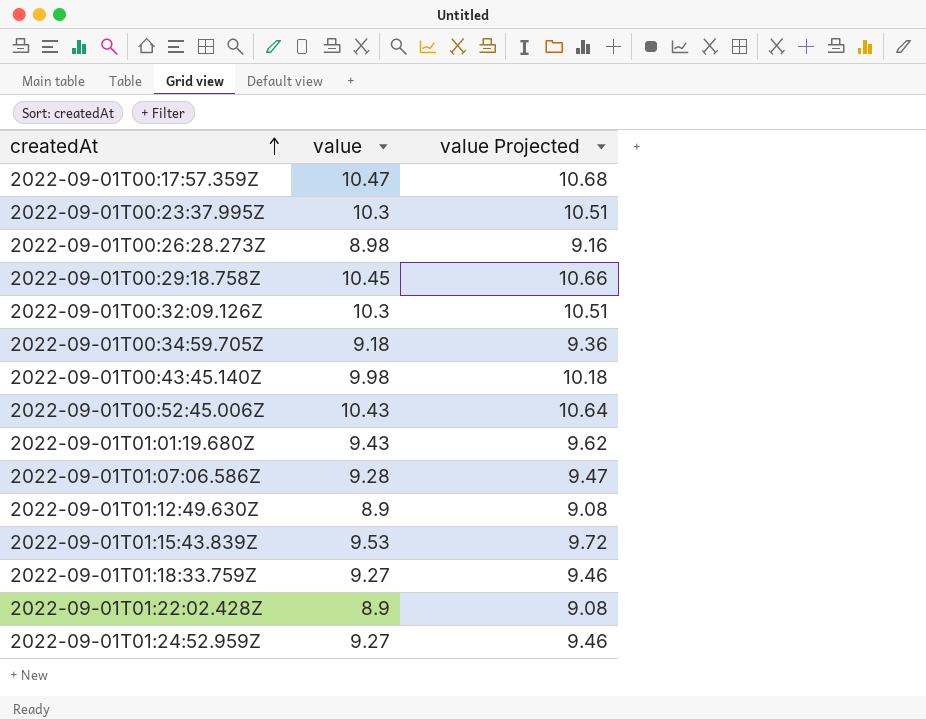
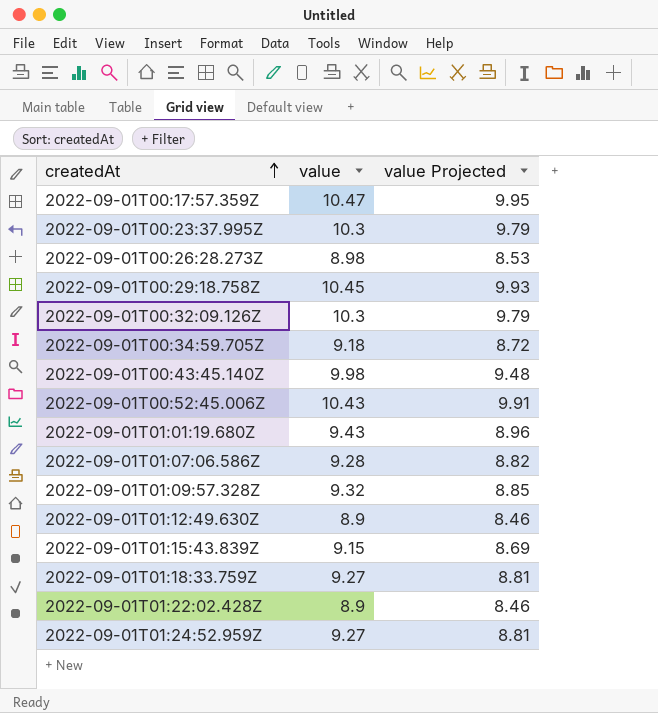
column value Projected | formula: [value] * 1.02 -> [value] * 0.95
row 2022-09-01T01:09:57.328Z: none -> 9.32 | 8.85
2022-09-01T01:15:43.839Z | value: 9.53 -> 9.15

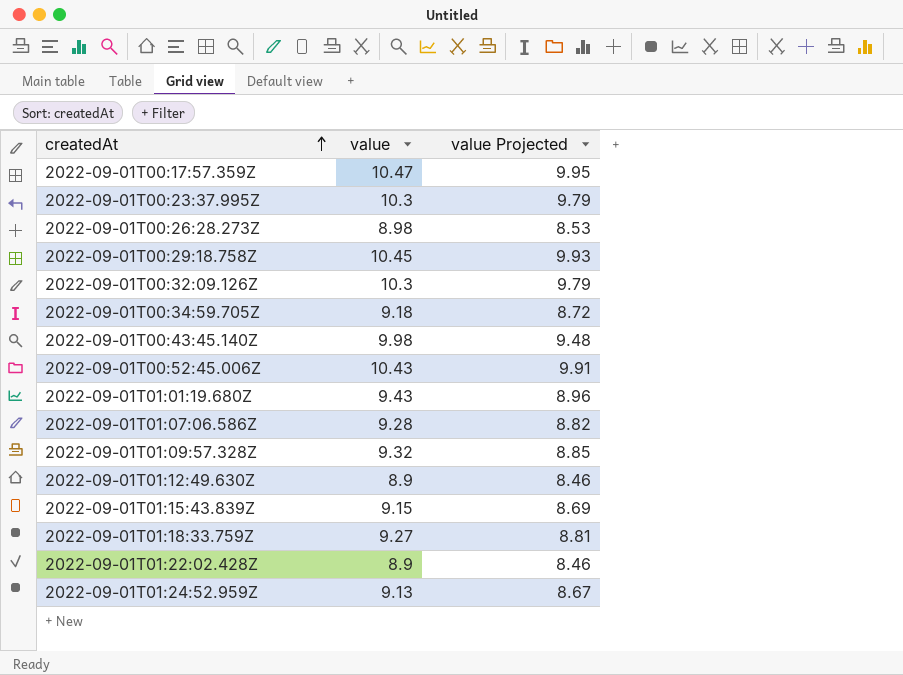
2022-09-01T01:24:52.959Z | value: 9.27 -> 9.13
2022-09-01T01:24:52.959Z | value Projected: 8.81 -> 8.67

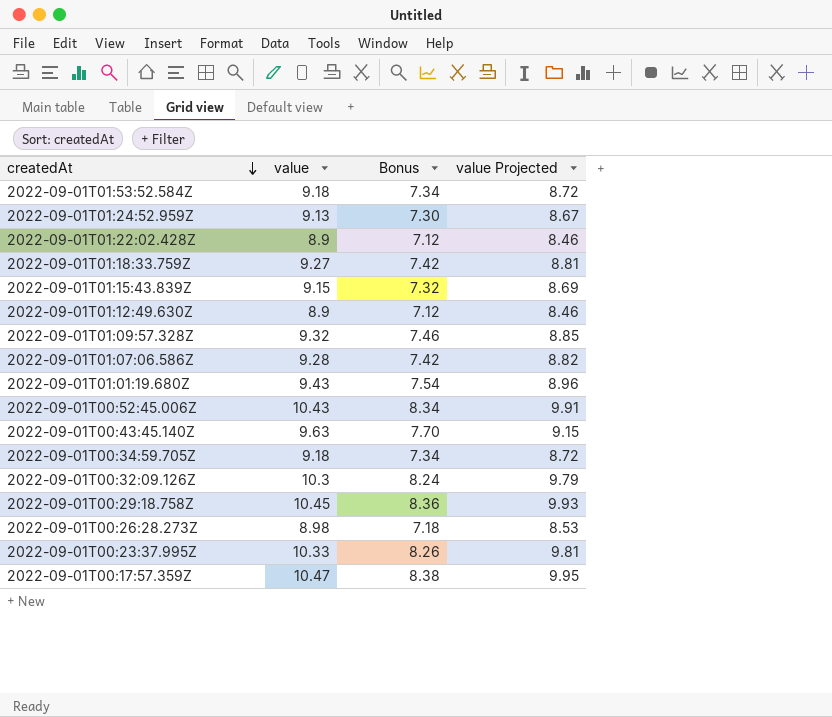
row order: createdAt ascending -> createdAt descending
column Bonus | formula: none -> [value] * 0.8
row 2022-09-01T01:53:52.584Z: none -> 9.18 | 7.34 | 8.72
2022-09-01T00:43:45.140Z | value: 9.98 -> 9.63
2022-09-01T00:43:45.140Z | value Projected: 9.48 -> 9.15
2022-09-01T00:23:37.995Z | value: 10.3 -> 10.33
2022-09-01T00:23:37.995Z | value Projected: 9.79 -> 9.81

